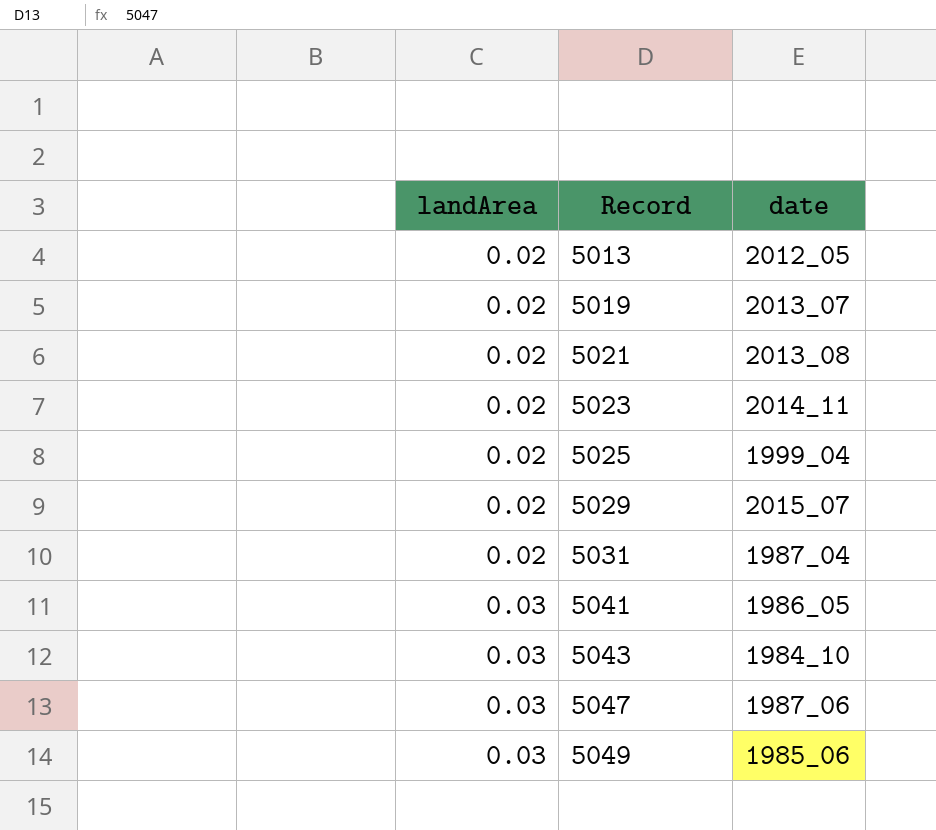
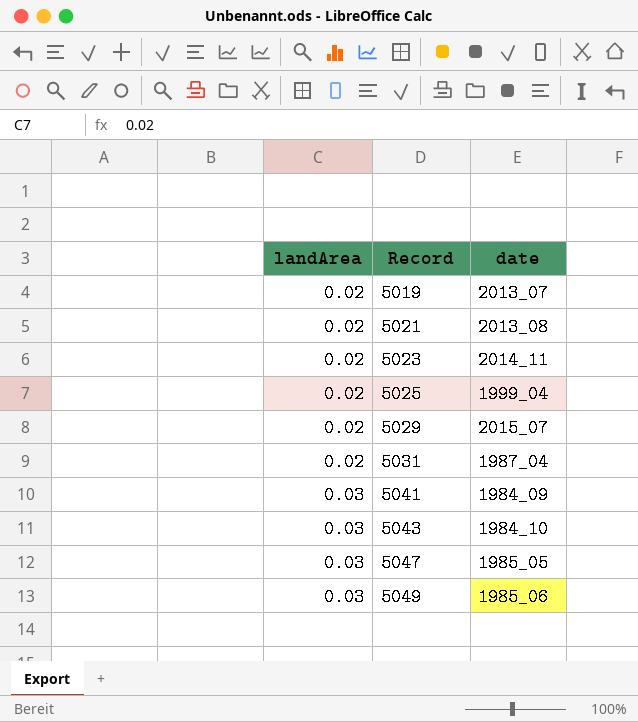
row 5013: 0.02 | 2012_05 -> none
5041 | date: 1986_05 -> 1984_09
5047 | date: 1987_06 -> 1985_05

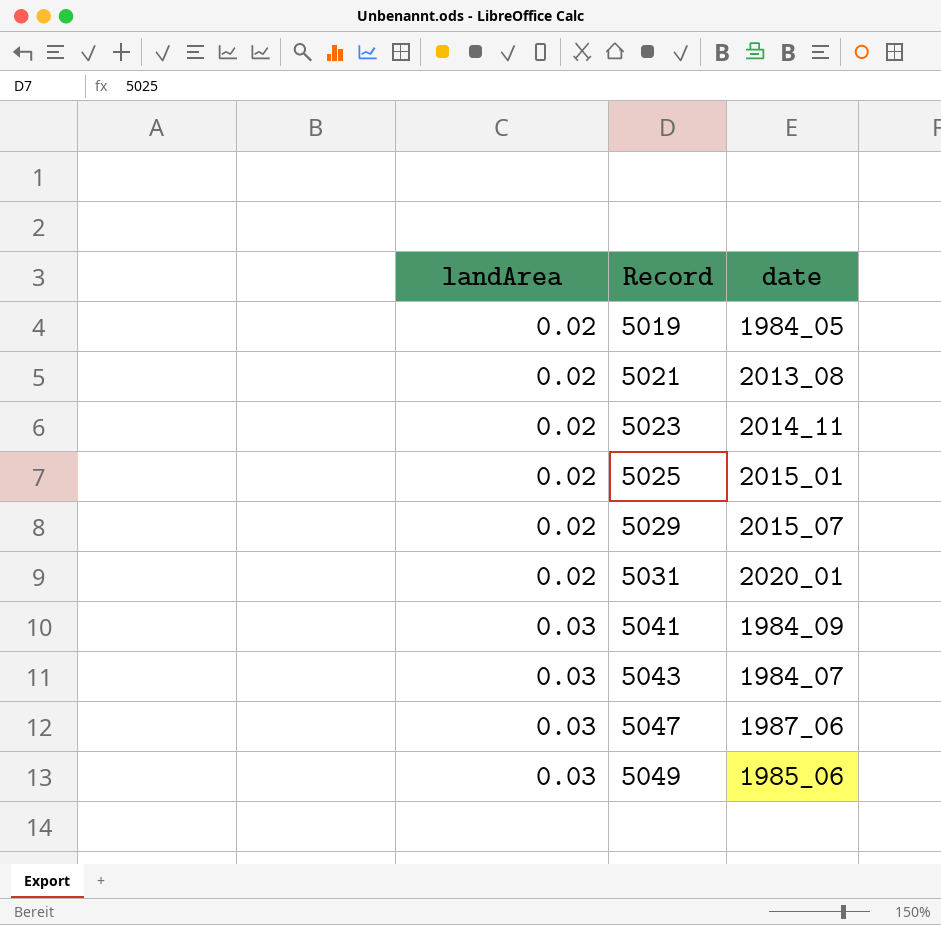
5019 | date: 2013_07 -> 1984_05
5025 | date: 1999_04 -> 2015_01
5031 | date: 1987_04 -> 2020_01
5043 | date: 1984_10 -> 1984_07
5047 | date: 1985_05 -> 1987_06

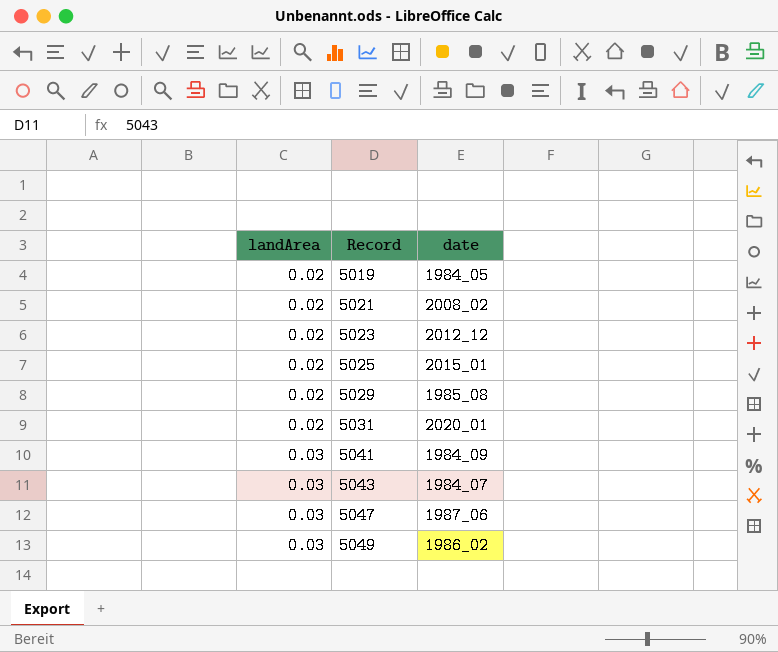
5021 | date: 2013_08 -> 2008_02
5023 | date: 2014_11 -> 2012_12
5029 | date: 2015_07 -> 1985_08
5049 | date: 1985_06 -> 1986_02

